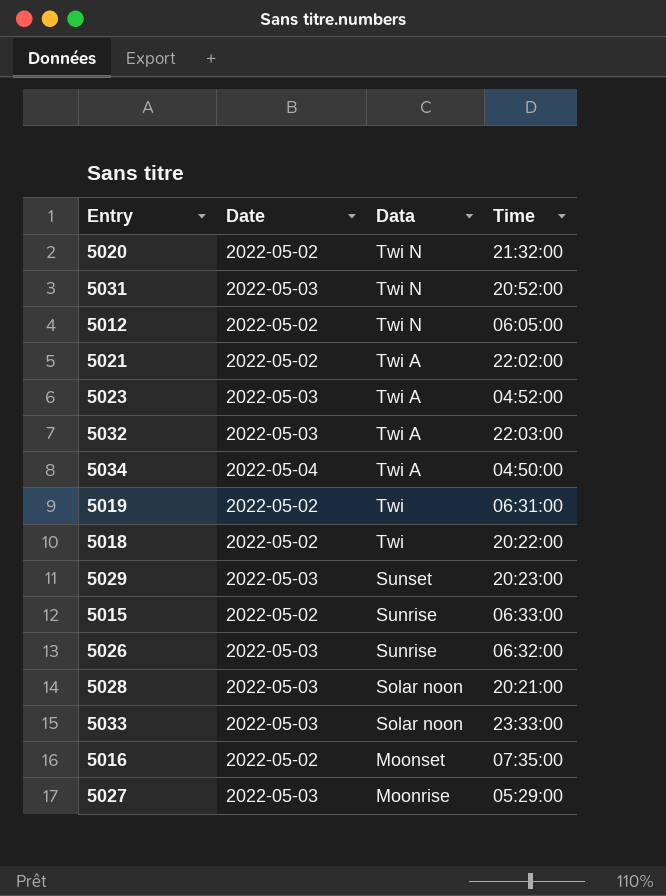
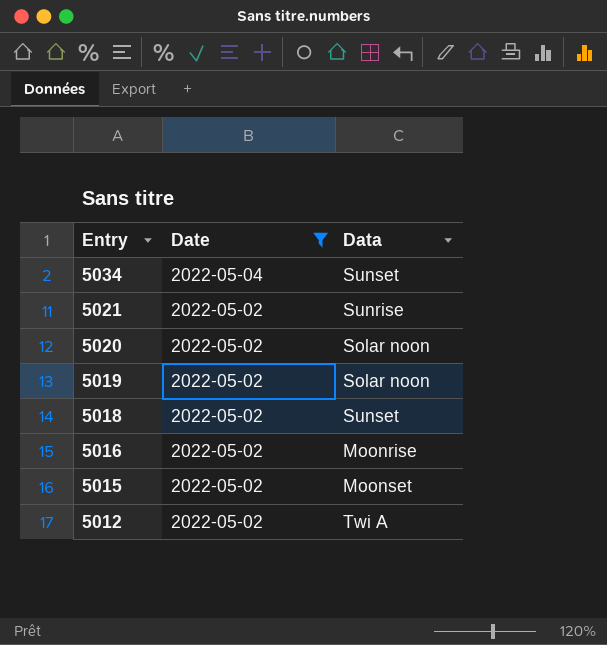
filter: none -> Date != 2022-05-03
row order: Data descending -> Entry descending
column Time | position: 4 -> none
5034 | Data: Twi A -> Sunset
5021 | Data: Twi A -> Sunrise
5020 | Data: Twi N -> Solar noon
5019 | Data: Twi -> Solar noon
5018 | Data: Twi -> Sunset
5016 | Data: Moonset -> Moonrise
5015 | Data: Sunrise -> Moonset
5012 | Data: Twi N -> Twi A

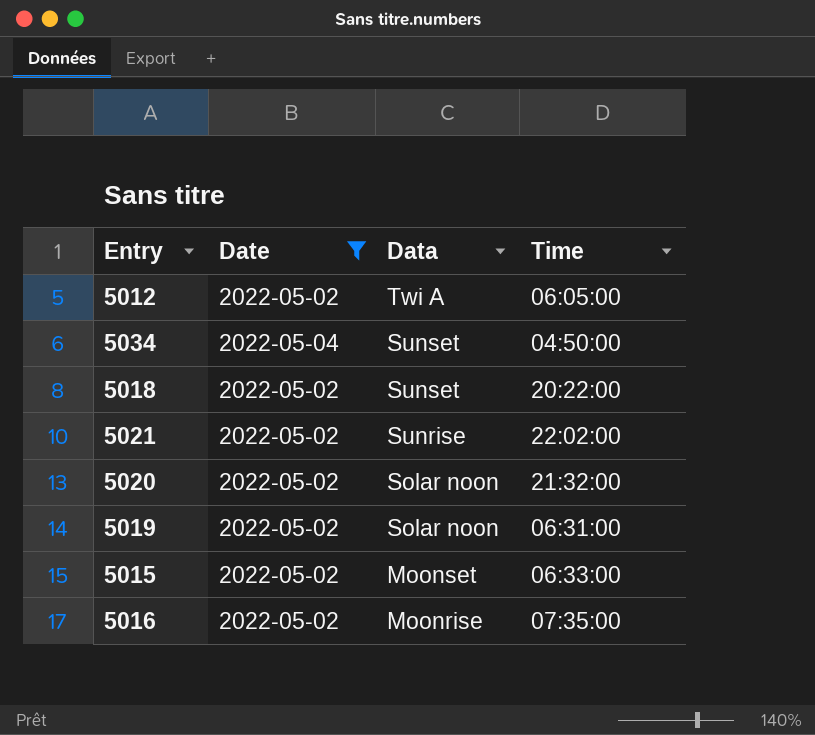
row order: Entry descending -> Data descending
column Time | position: none -> 4

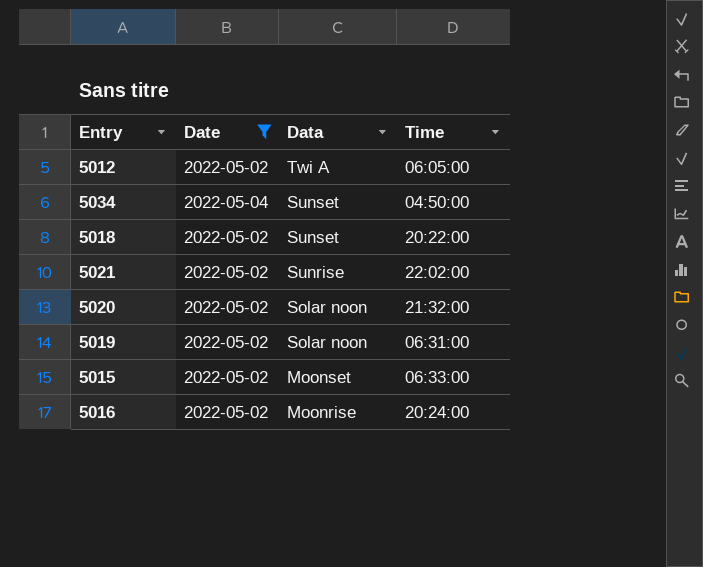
5016 | Time: 07:35:00 -> 20:24:00

